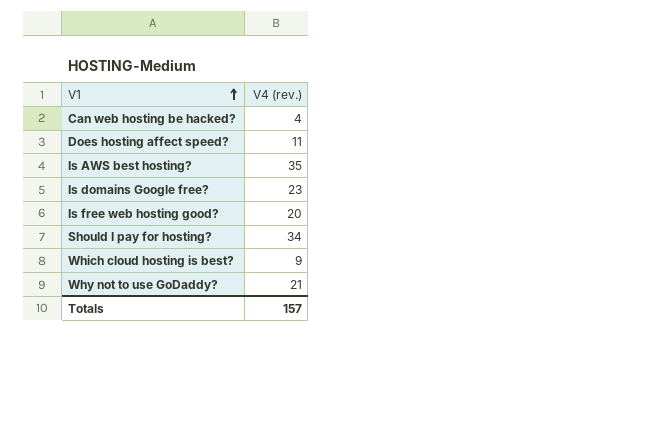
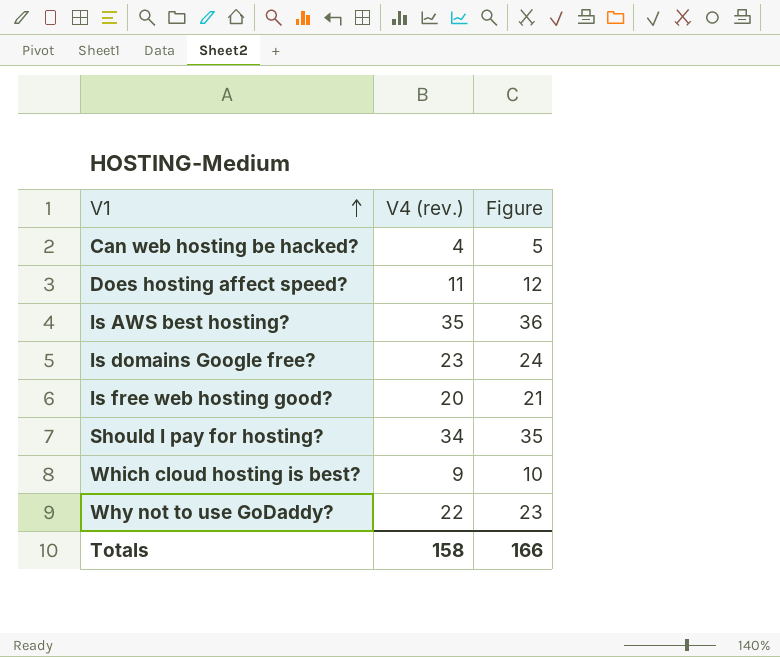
column Figure | formula: none -> [V4 (rev.)] + 1
Why not to use GoDaddy? | V4 (rev.): 21 -> 22
Totals | V4 (rev.): 157 -> 158

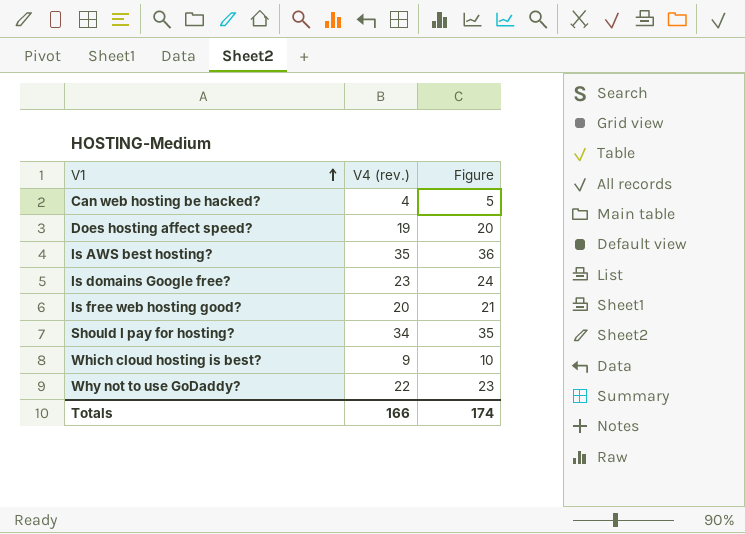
Does hosting affect speed? | V4 (rev.): 11 -> 19
Does hosting affect speed? | Figure: 12 -> 20
Totals | V4 (rev.): 158 -> 166
Totals | Figure: 166 -> 174

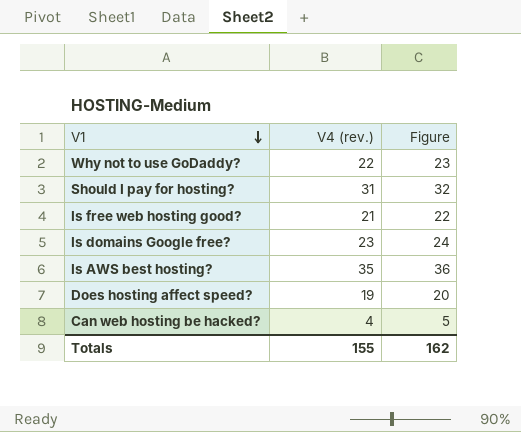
row order: V1 ascending -> V1 descending
row Which cloud hosting is best?: 9 | 10 -> none
Should I pay for hosting? | V4 (rev.): 34 -> 31
Should I pay for hosting? | Figure: 35 -> 32
Is free web hosting good? | V4 (rev.): 20 -> 21
Is free web hosting good? | Figure: 21 -> 22
Totals | V4 (rev.): 166 -> 155
Totals | Figure: 174 -> 162

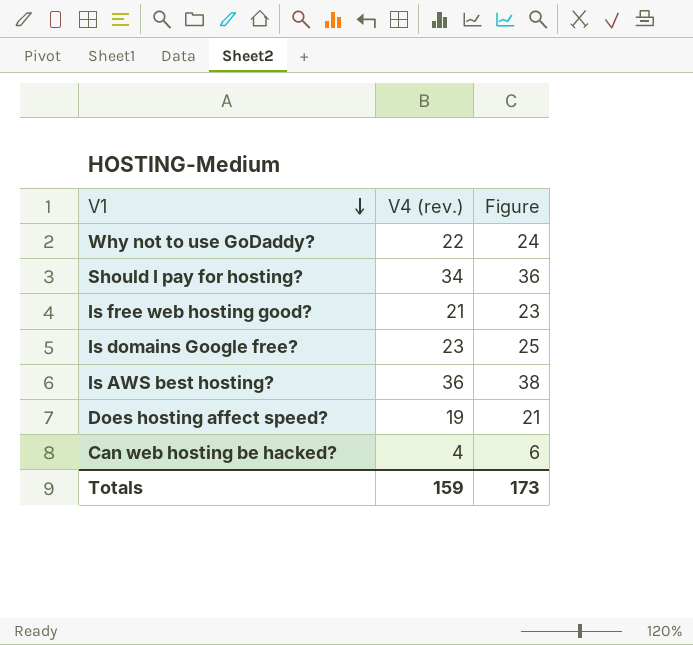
column Figure | formula: [V4 (rev.)] + 1 -> [V4 (rev.)] + 2
Should I pay for hosting? | V4 (rev.): 31 -> 34
Is AWS best hosting? | V4 (rev.): 35 -> 36
Totals | V4 (rev.): 155 -> 159
Totals | Figure: 162 -> 173

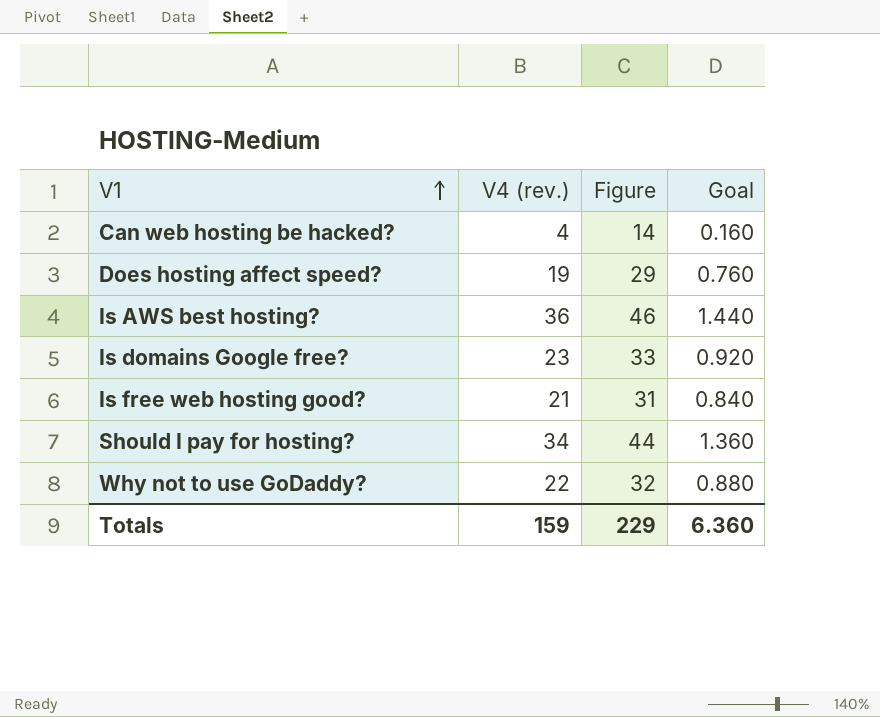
row order: V1 descending -> V1 ascending
column Figure | formula: [V4 (rev.)] + 2 -> [V4 (rev.)] + 10
column Goal | formula: none -> [V4 (rev.)] * 0.04
Totals | Figure: 173 -> 229

